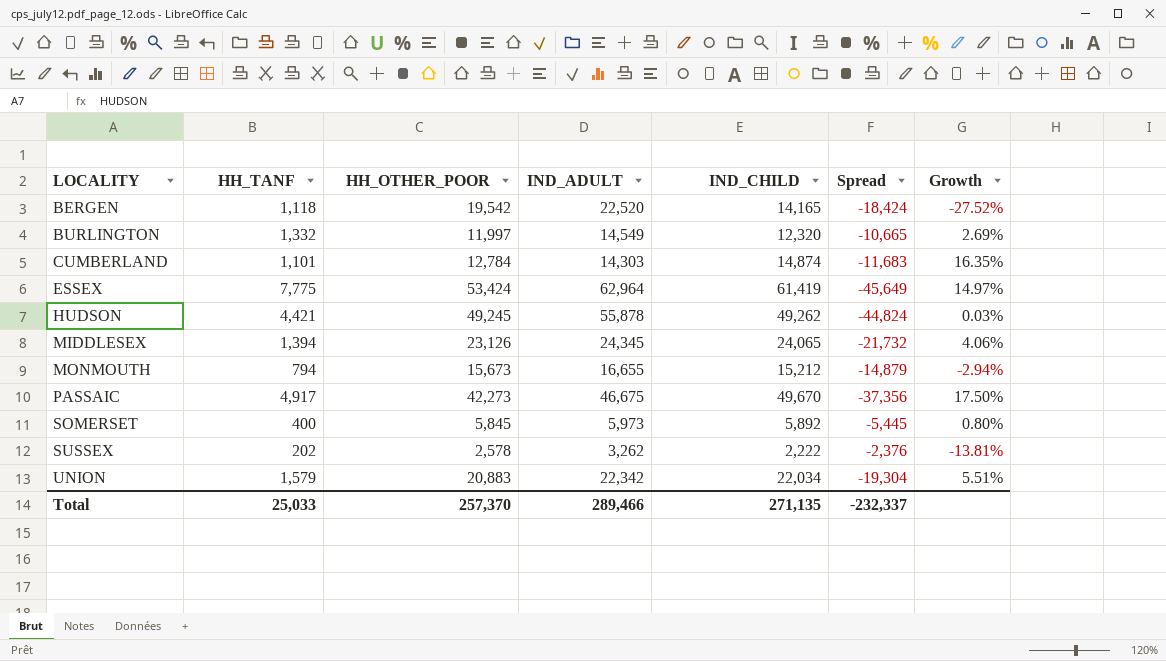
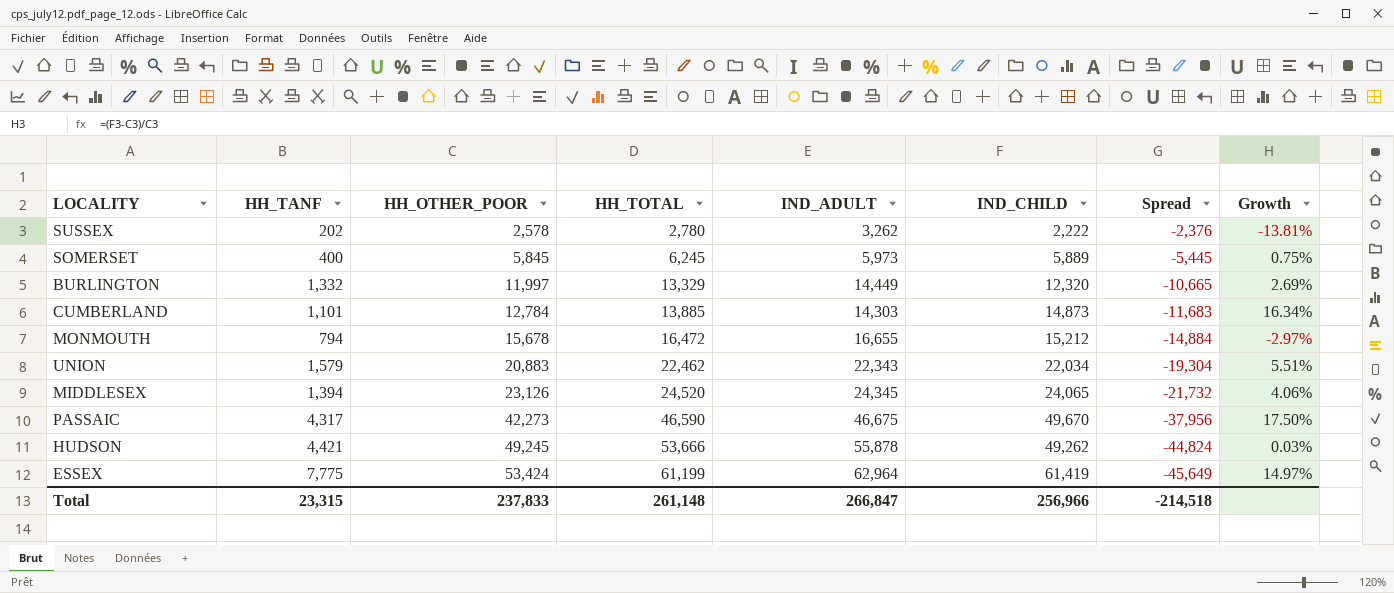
row order: LOCALITY ascending -> HH_OTHER_POOR ascending
column HH_TOTAL | formula: none -> [HH_TANF] + [HH_OTHER_POOR]
row BERGEN: 1,118 | 19,542 | 22,520 | 14,165 | -18,424 | -27.52% -> none
SOMERSET | IND_CHILD: 5,892 -> 5,889
SOMERSET | Growth: 0.80% -> 0.75%
BURLINGTON | IND_ADULT: 14,549 -> 14,449
CUMBERLAND | IND_CHILD: 14,874 -> 14,873
CUMBERLAND | Growth: 16.35% -> 16.34%
MONMOUTH | HH_OTHER_POOR: 15,673 -> 15,678
MONMOUTH | Spread: -14,879 -> -14,884
MONMOUTH | Growth: -2.94% -> -2.97%
UNION | IND_ADULT: 22,342 -> 22,343
PASSAIC | HH_TANF: 4,917 -> 4,317
PASSAIC | Spread: -37,356 -> -37,956
Total | HH_TANF: 25,033 -> 23,315
Total | HH_OTHER_POOR: 257,370 -> 237,833
Total | IND_ADULT: 289,466 -> 266,847
Total | IND_CHILD: 271,135 -> 256,966
Total | Spread: -232,337 -> -214,518

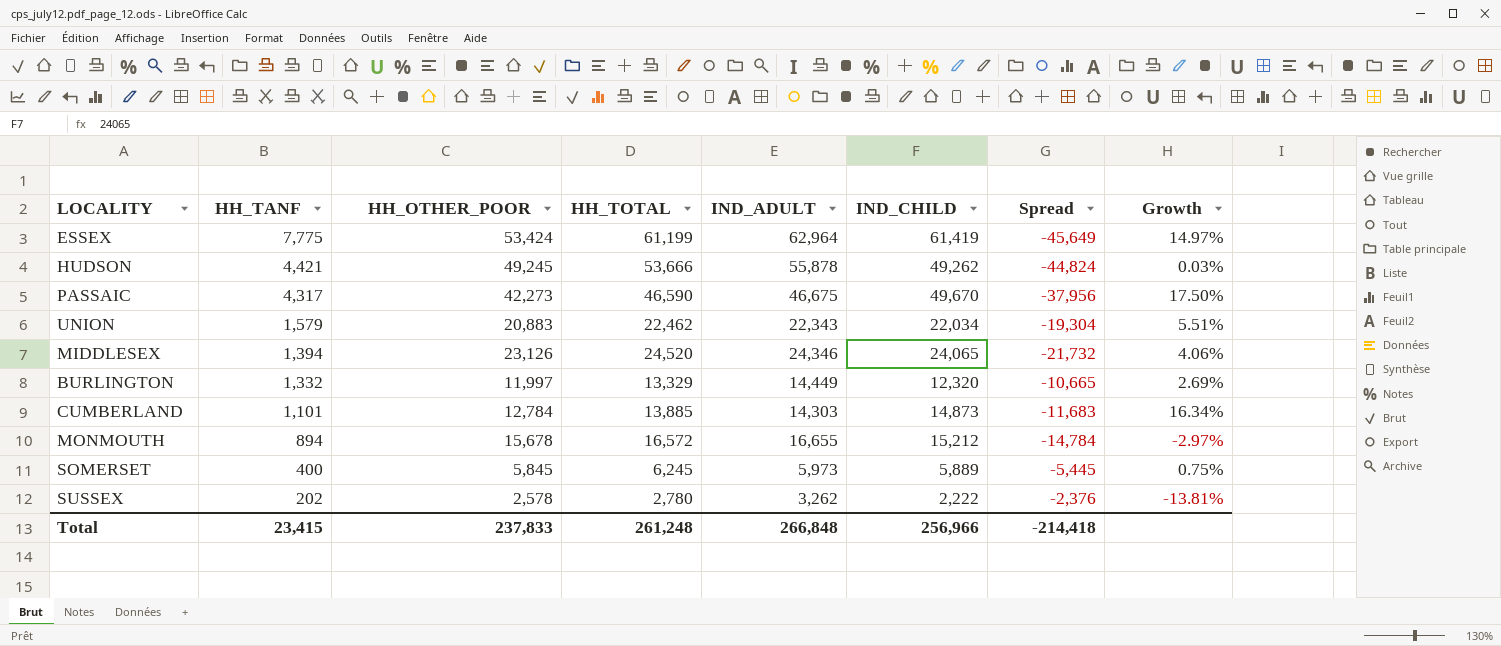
row order: HH_OTHER_POOR ascending -> HH_TANF descending
MIDDLESEX | IND_ADULT: 24,345 -> 24,346
MONMOUTH | HH_TANF: 794 -> 894
MONMOUTH | HH_TOTAL: 16,472 -> 16,572
MONMOUTH | Spread: -14,884 -> -14,784
Total | HH_TANF: 23,315 -> 23,415
Total | HH_TOTAL: 261,148 -> 261,248
Total | IND_ADULT: 266,847 -> 266,848
Total | Spread: -214,518 -> -214,418

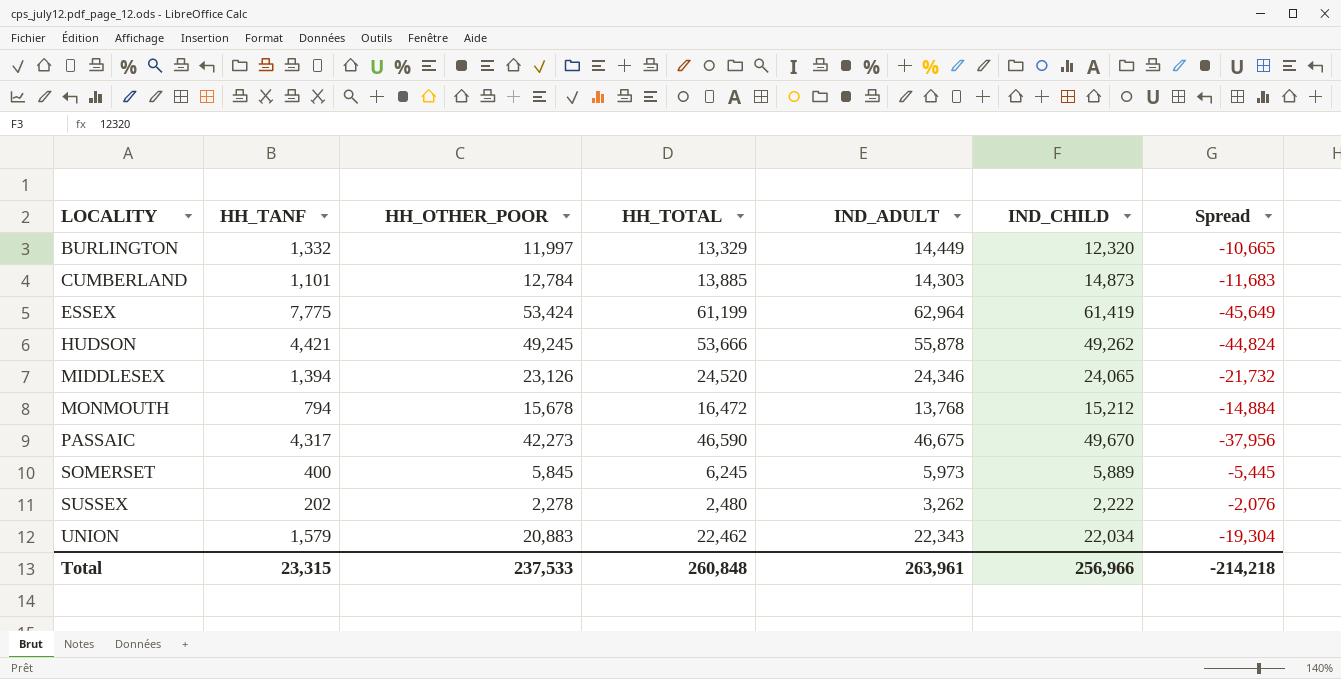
row order: HH_TANF descending -> LOCALITY ascending
column Growth | formula: ([IND_CHILD] - [HH_OTHER_POOR]) / [HH_OTHER_POOR] -> none
MONMOUTH | HH_TANF: 894 -> 794
MONMOUTH | HH_TOTAL: 16,572 -> 16,472
MONMOUTH | IND_ADULT: 16,655 -> 13,768
MONMOUTH | Spread: -14,784 -> -14,884
SUSSEX | HH_OTHER_POOR: 2,578 -> 2,278
SUSSEX | HH_TOTAL: 2,780 -> 2,480
SUSSEX | Spread: -2,376 -> -2,076
Total | HH_TANF: 23,415 -> 23,315
Total | HH_OTHER_POOR: 237,833 -> 237,533
Total | HH_TOTAL: 261,248 -> 260,848
Total | IND_ADULT: 266,848 -> 263,961
Total | Spread: -214,418 -> -214,218

